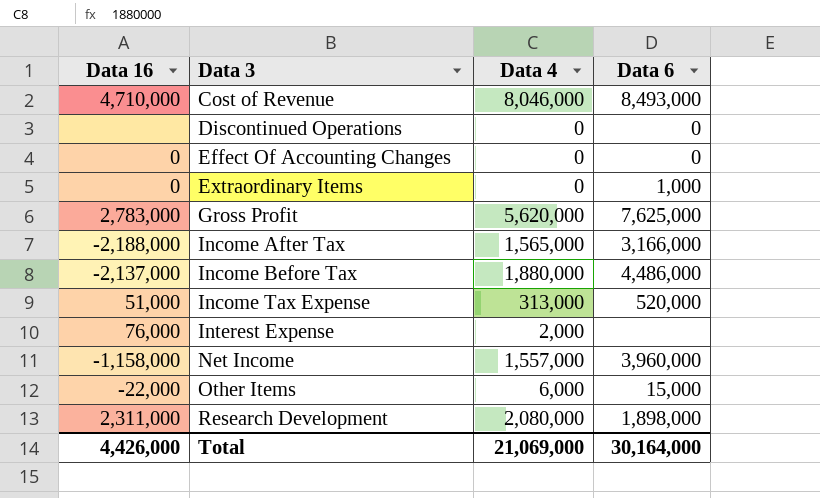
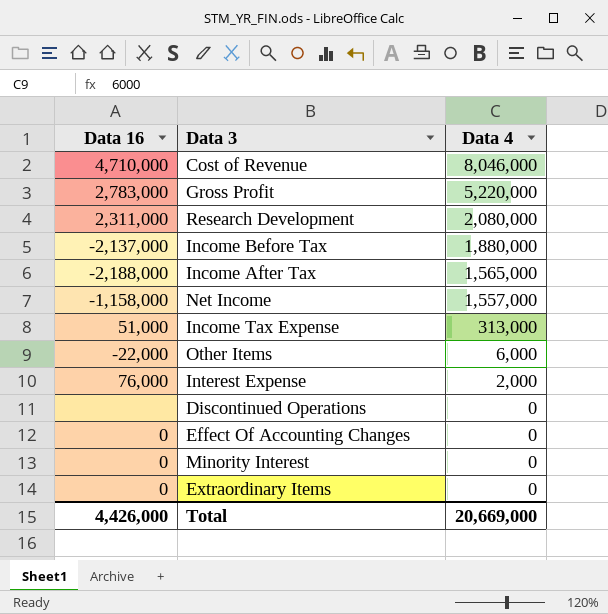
row order: Data 3 ascending -> Data 4 descending
column Data 6 | position: 4 -> none
Gross Profit | Data 4: 5,620,000 -> 5,220,000
row Minority Interest: none -> 0 | 0
Total | Data 4: 21,069,000 -> 20,669,000

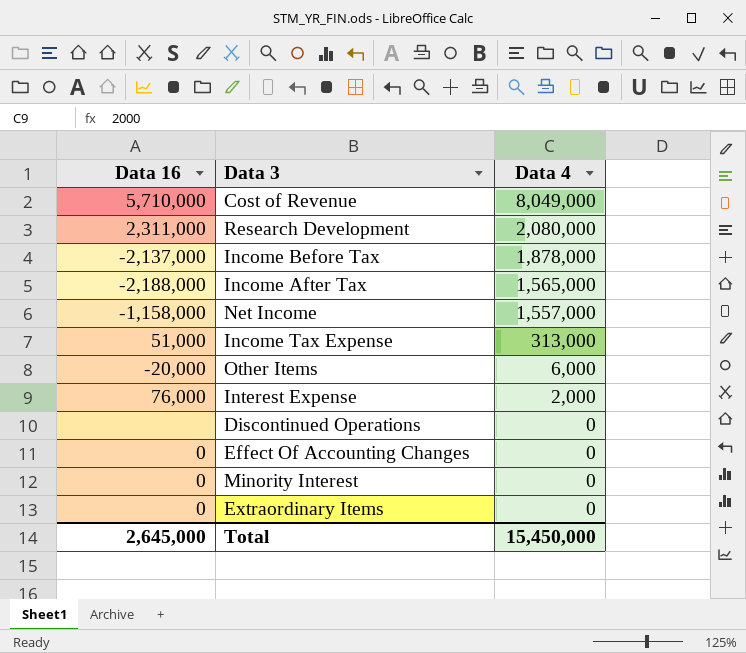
row Gross Profit: 2,783,000 | 5,220,000 -> none
Cost of Revenue | Data 16: 4,710,000 -> 5,710,000
Cost of Revenue | Data 4: 8,046,000 -> 8,049,000
Income Before Tax | Data 4: 1,880,000 -> 1,878,000
Other Items | Data 16: -22,000 -> -20,000
Total | Data 16: 4,426,000 -> 2,645,000
Total | Data 4: 20,669,000 -> 15,450,000

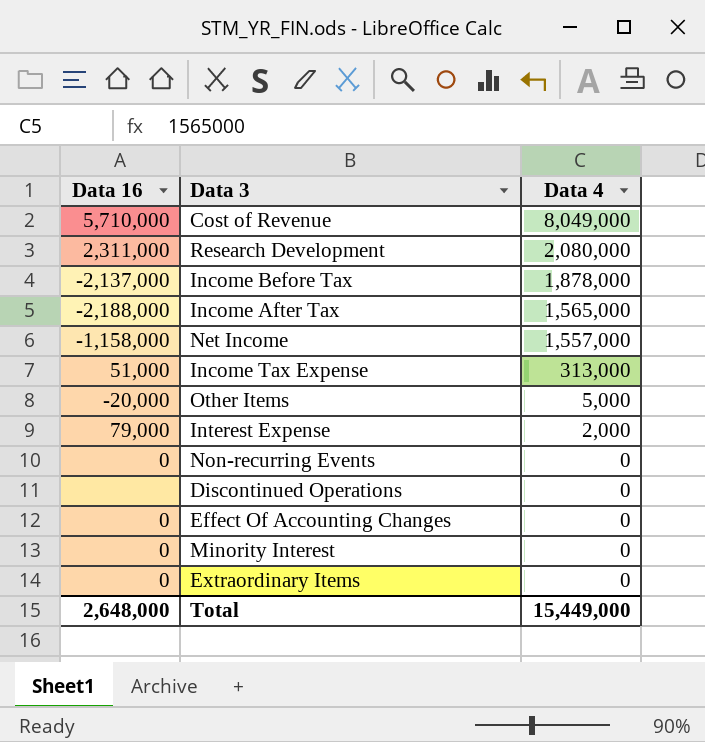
Other Items | Data 4: 6,000 -> 5,000
Interest Expense | Data 16: 76,000 -> 79,000
row Non-recurring Events: none -> 0 | 0
Total | Data 16: 2,645,000 -> 2,648,000
Total | Data 4: 15,450,000 -> 15,449,000

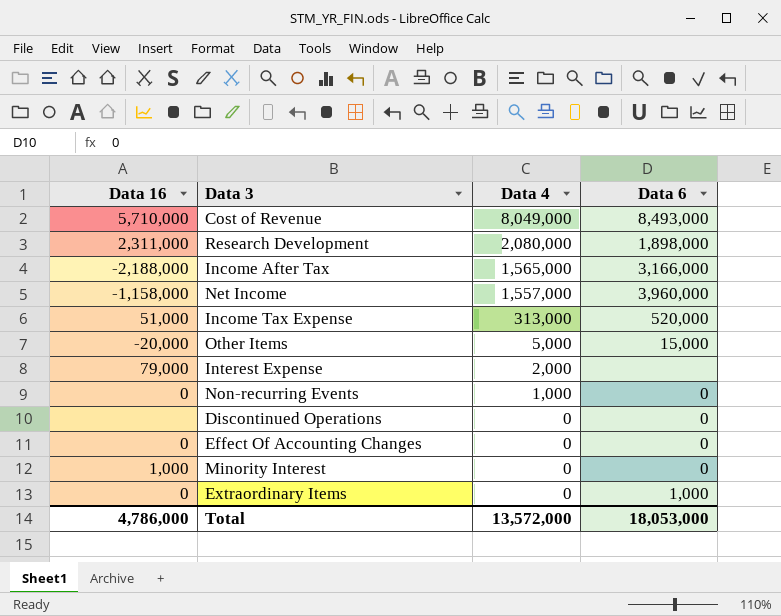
column Data 6 | position: none -> 4
row Income Before Tax: -2,137,000 | 1,878,000 -> none
Non-recurring Events | Data 4: 0 -> 1,000
Minority Interest | Data 16: 0 -> 1,000
Total | Data 16: 2,648,000 -> 4,786,000
Total | Data 4: 15,449,000 -> 13,572,000

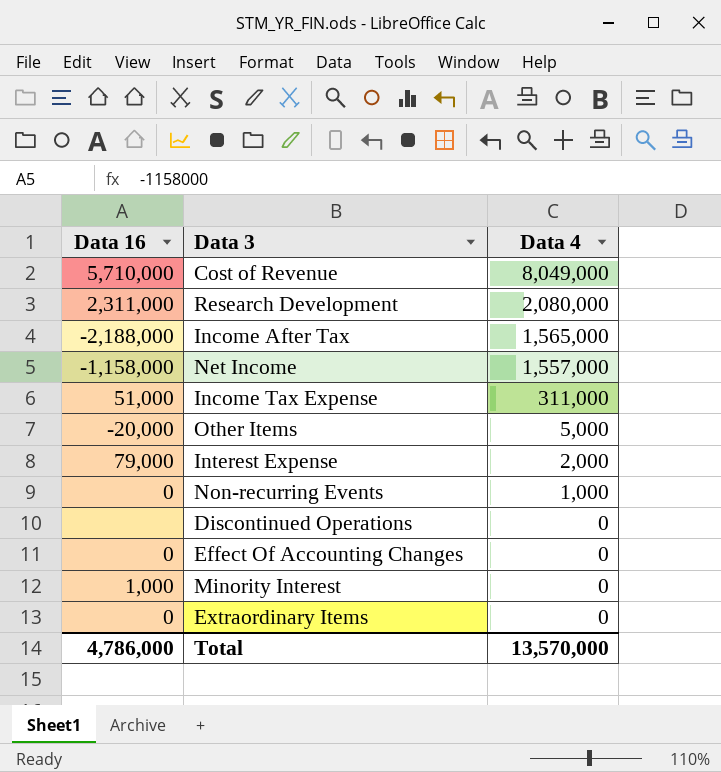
column Data 6 | position: 4 -> none
Income Tax Expense | Data 4: 313,000 -> 311,000
Total | Data 4: 13,572,000 -> 13,570,000

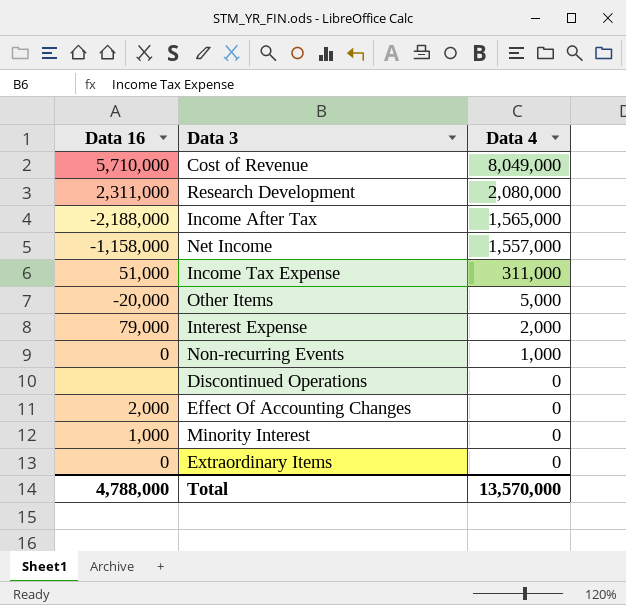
Effect Of Accounting Changes | Data 16: 0 -> 2,000
Total | Data 16: 4,786,000 -> 4,788,000

